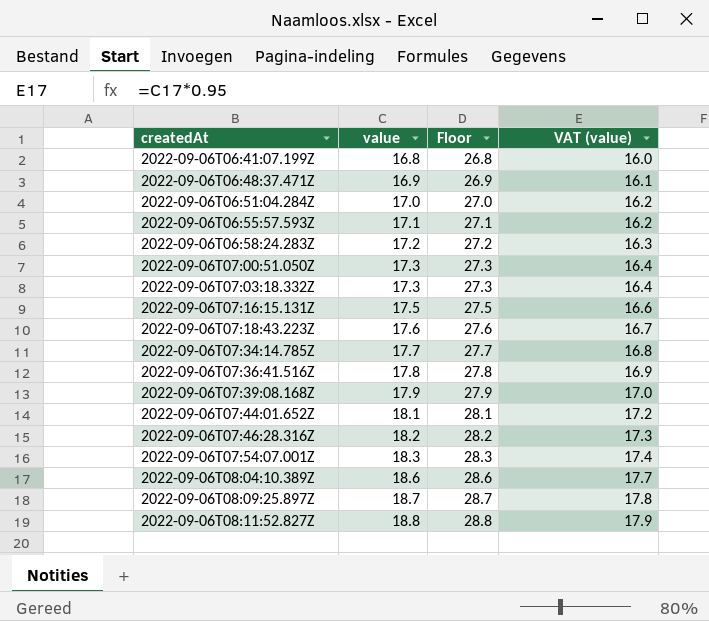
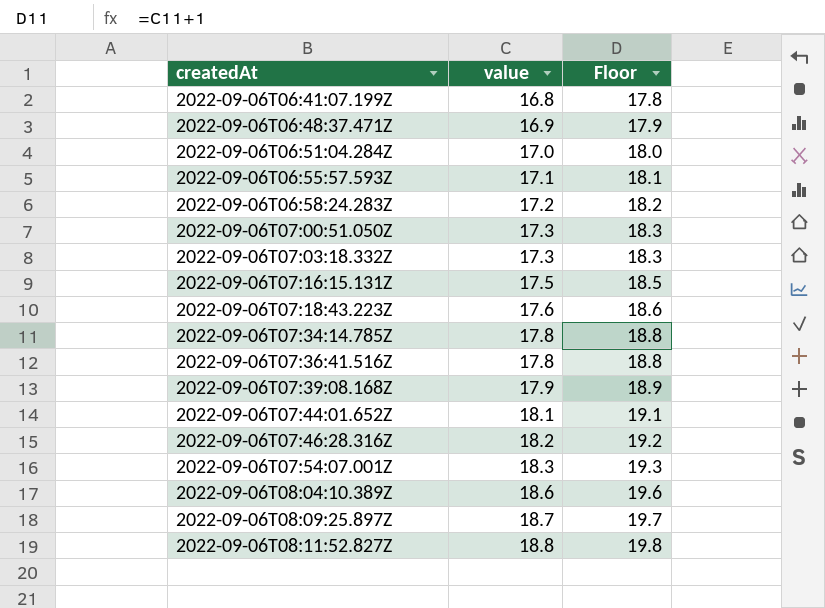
column VAT (value) | formula: [value] * 0.95 -> none
column Floor | formula: [value] + 10 -> [value] + 1
2022-09-06T07:34:14.785Z | value: 17.7 -> 17.8

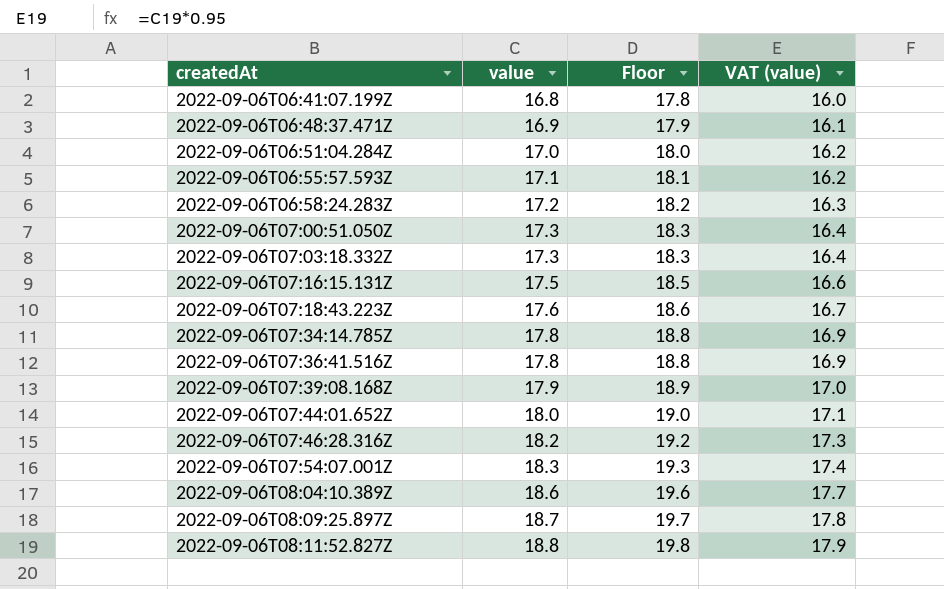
column VAT (value) | formula: none -> [value] * 0.95
2022-09-06T07:44:01.652Z | value: 18.1 -> 18.0
2022-09-06T07:44:01.652Z | Floor: 19.1 -> 19.0

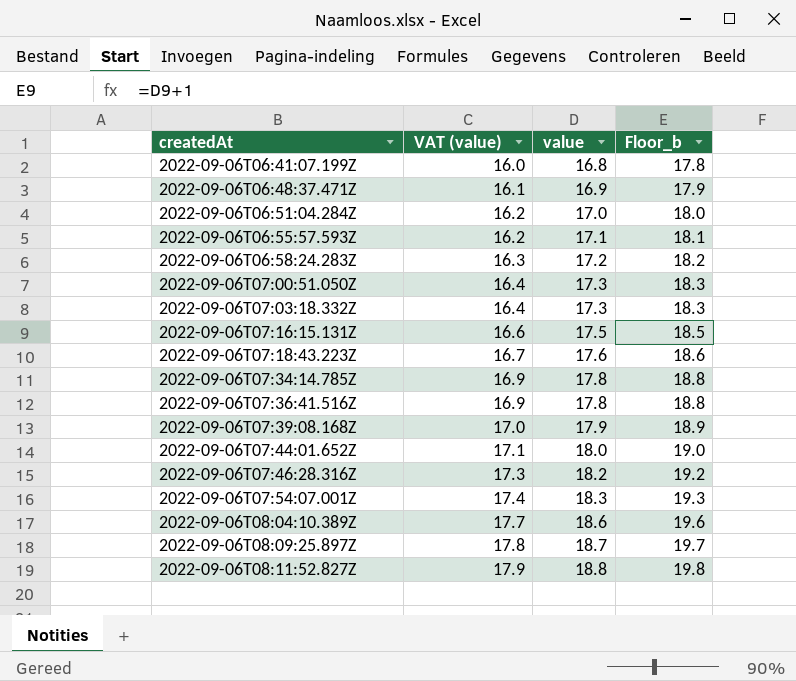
column VAT (value) | position: 4 -> 2
column name: Floor -> Floor_b

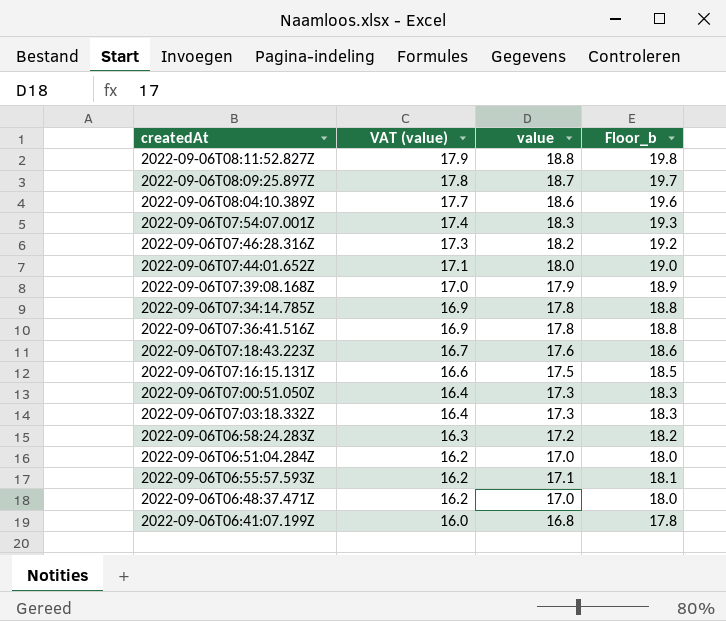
row order: createdAt ascending -> VAT (value) descending
2022-09-06T06:48:37.471Z | VAT (value): 16.1 -> 16.2
2022-09-06T06:48:37.471Z | value: 16.9 -> 17.0
2022-09-06T06:48:37.471Z | Floor_b: 17.9 -> 18.0

